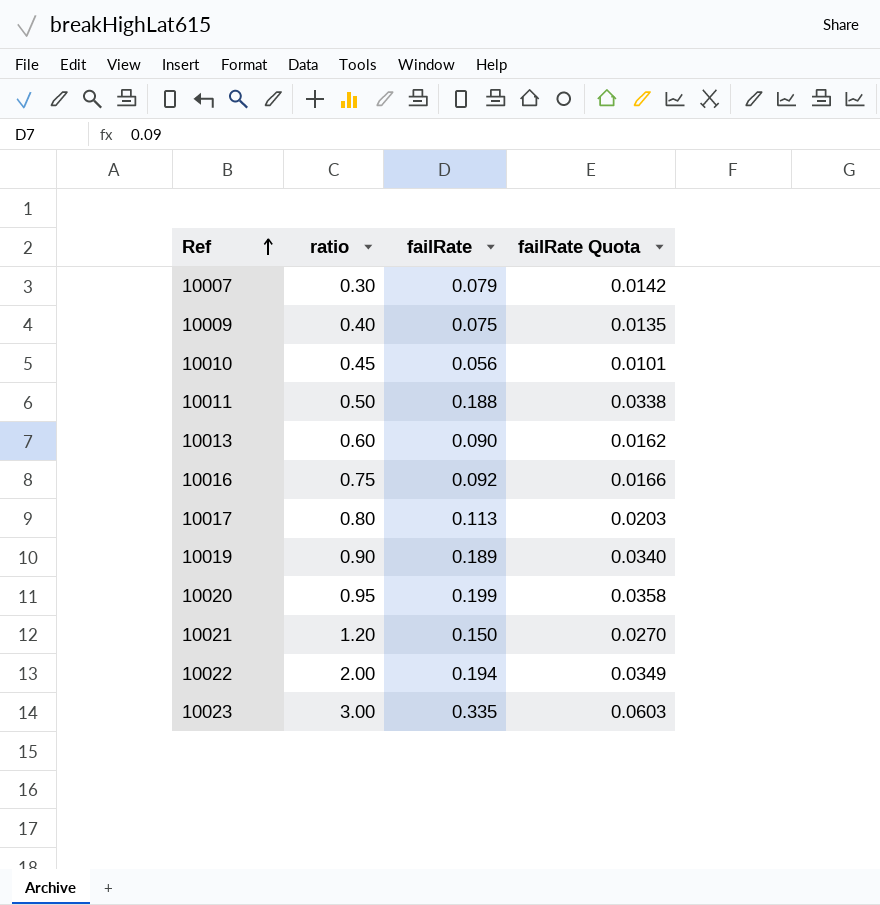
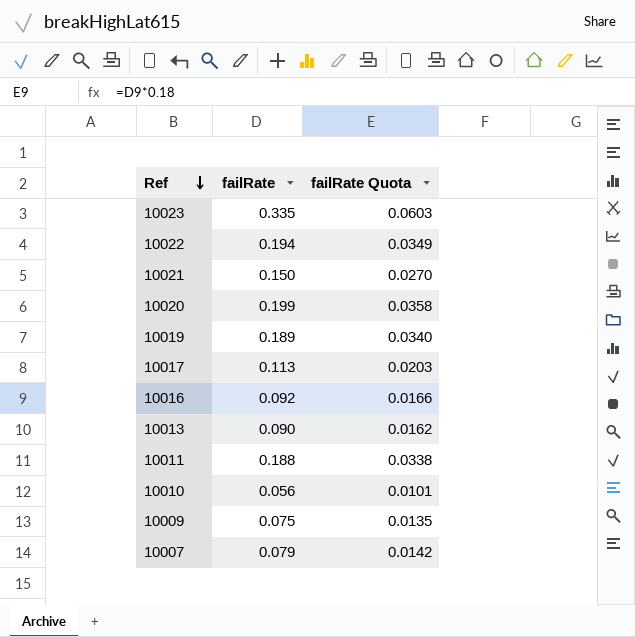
row order: Ref ascending -> Ref descending
column ratio | position: 2 -> none

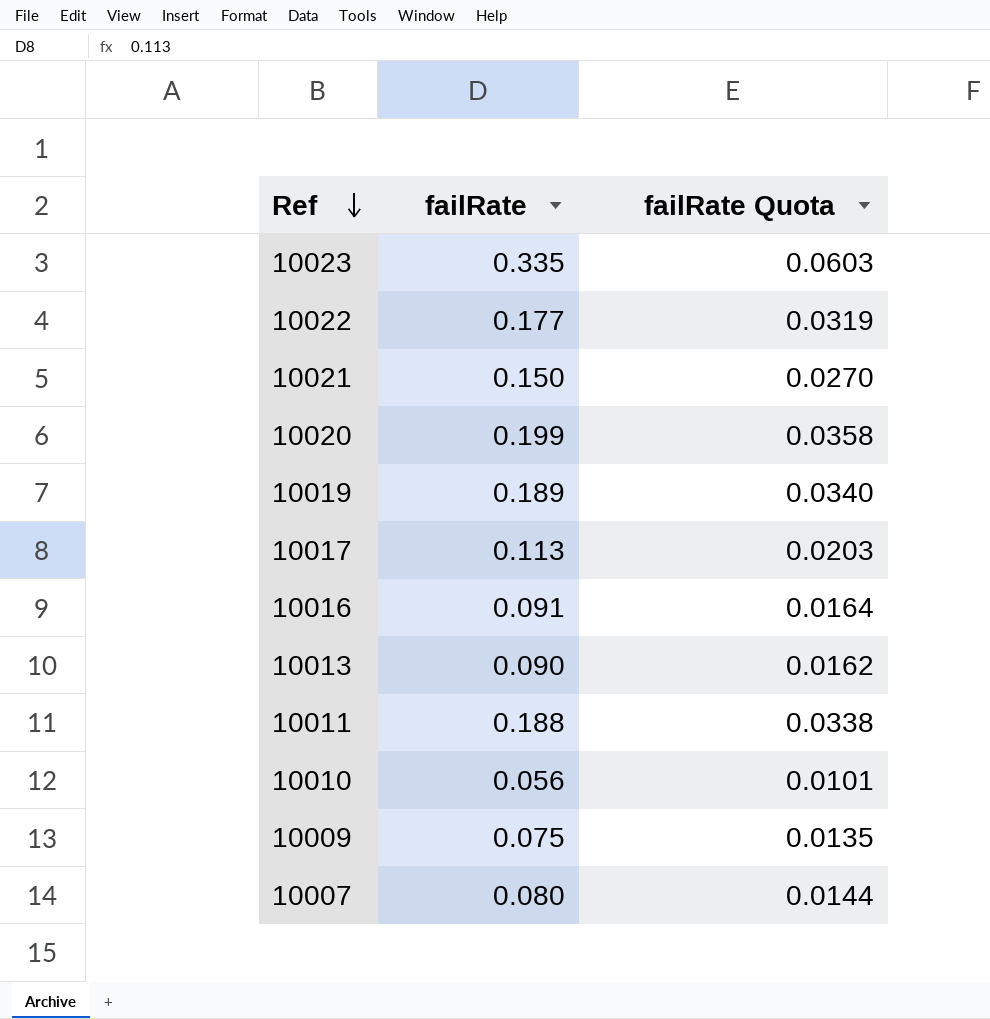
10022 | failRate: 0.194 -> 0.177
10022 | failRate Quota: 0.0349 -> 0.0319
10016 | failRate: 0.092 -> 0.091
10016 | failRate Quota: 0.0166 -> 0.0164
10007 | failRate: 0.079 -> 0.080
10007 | failRate Quota: 0.0142 -> 0.0144

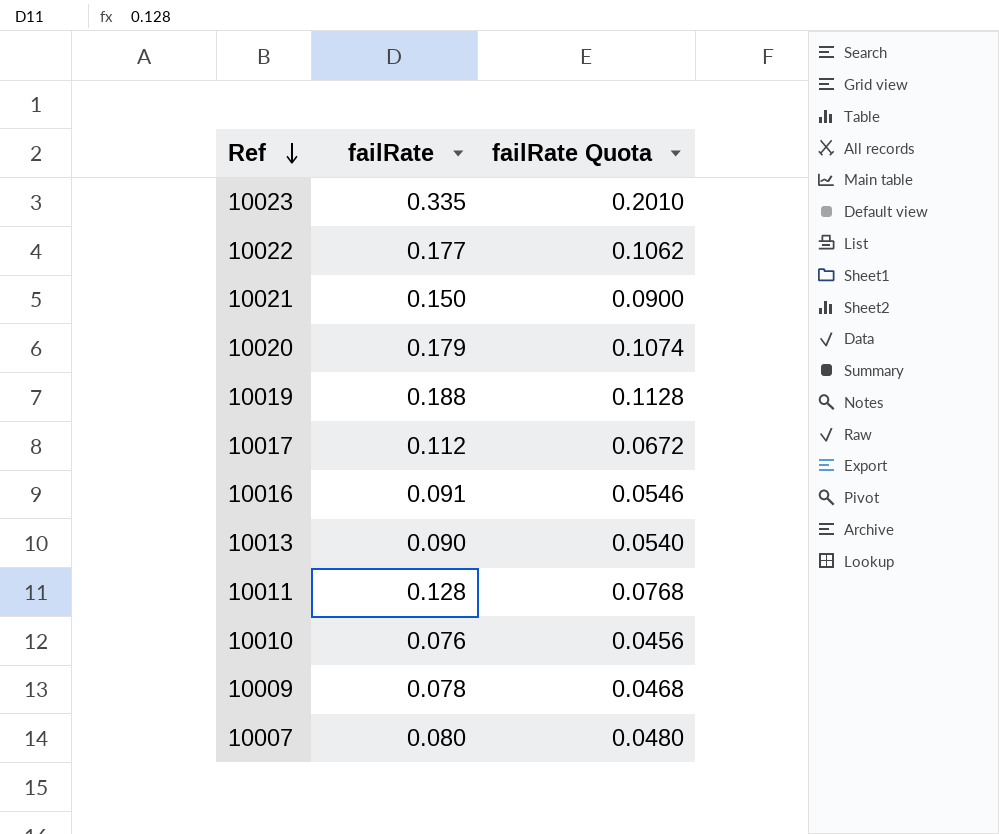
column failRate Quota | formula: [failRate] * 0.18 -> [failRate] * 0.6
10020 | failRate: 0.199 -> 0.179
10019 | failRate: 0.189 -> 0.188
10017 | failRate: 0.113 -> 0.112
10011 | failRate: 0.188 -> 0.128
10010 | failRate: 0.056 -> 0.076
10009 | failRate: 0.075 -> 0.078

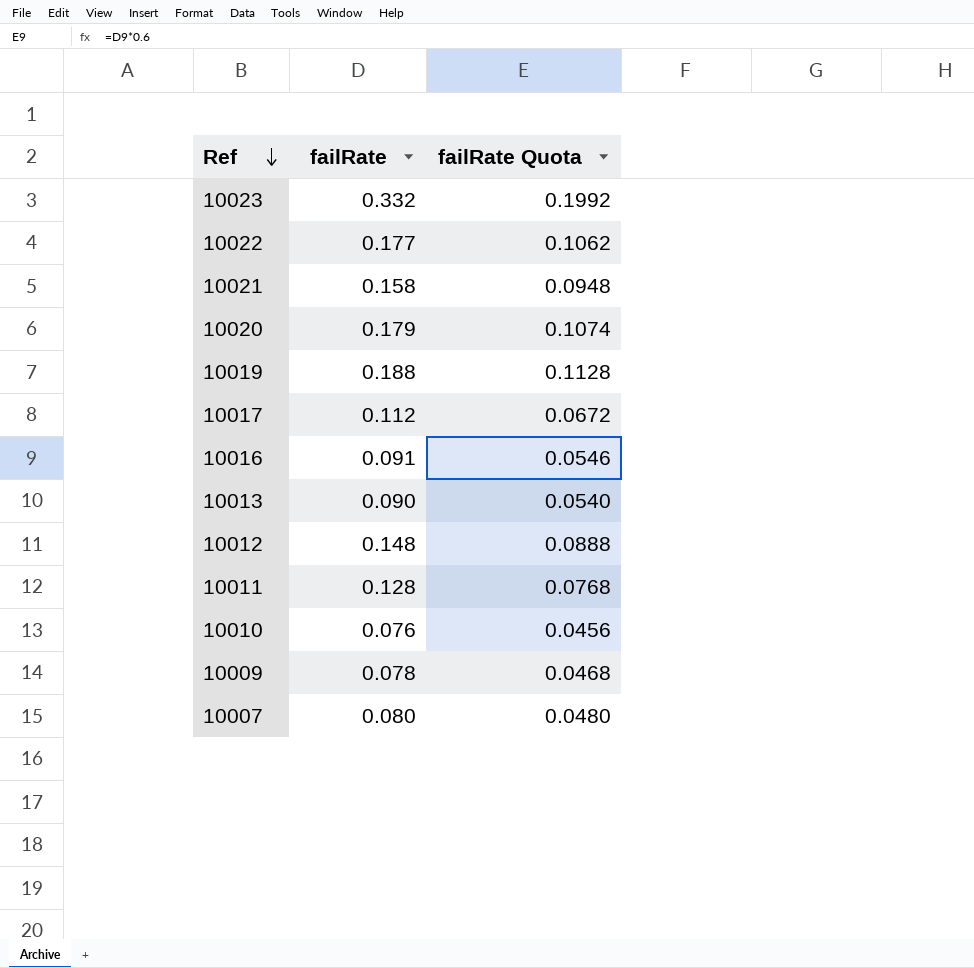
10023 | failRate: 0.335 -> 0.332
10023 | failRate Quota: 0.2010 -> 0.1992
10021 | failRate: 0.150 -> 0.158
10021 | failRate Quota: 0.0900 -> 0.0948
row 10012: none -> 0.148 | 0.0888

